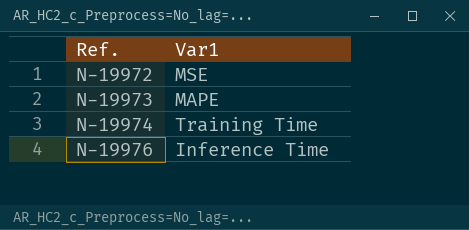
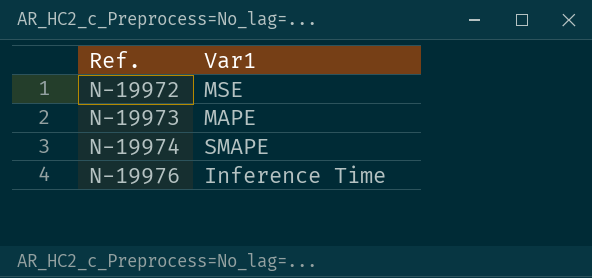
N-19974 | Var1: Training Time -> SMAPE

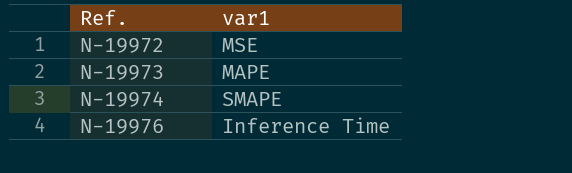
column name: Var1 -> var1

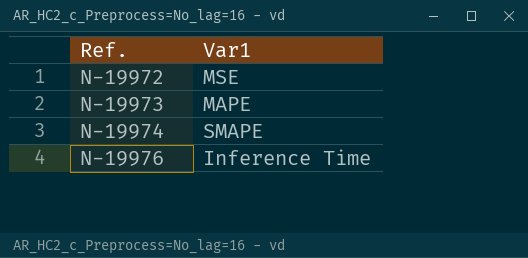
column name: var1 -> Var1

